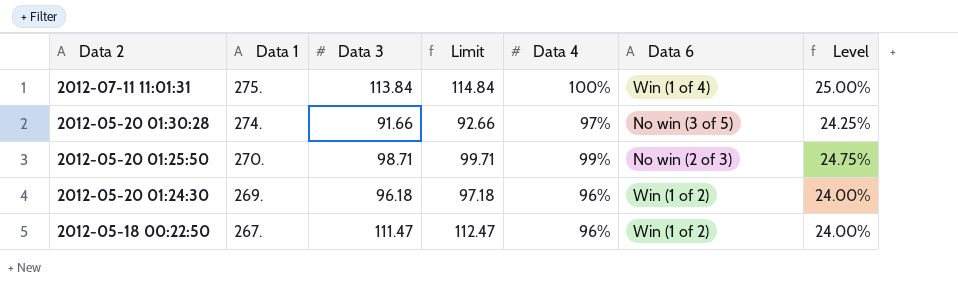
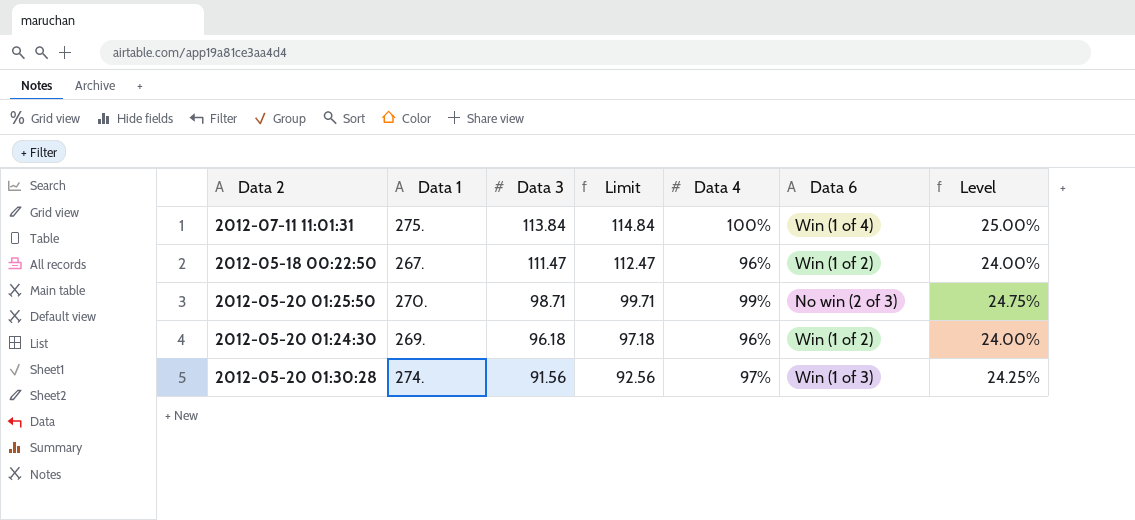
row order: Data 2 descending -> Data 3 descending
2012-05-20 01:30:28 | Data 3: 91.66 -> 91.56
2012-05-20 01:30:28 | Limit: 92.66 -> 92.56
2012-05-20 01:30:28 | Data 6: No win (3 of 5) -> Win (1 of 3)

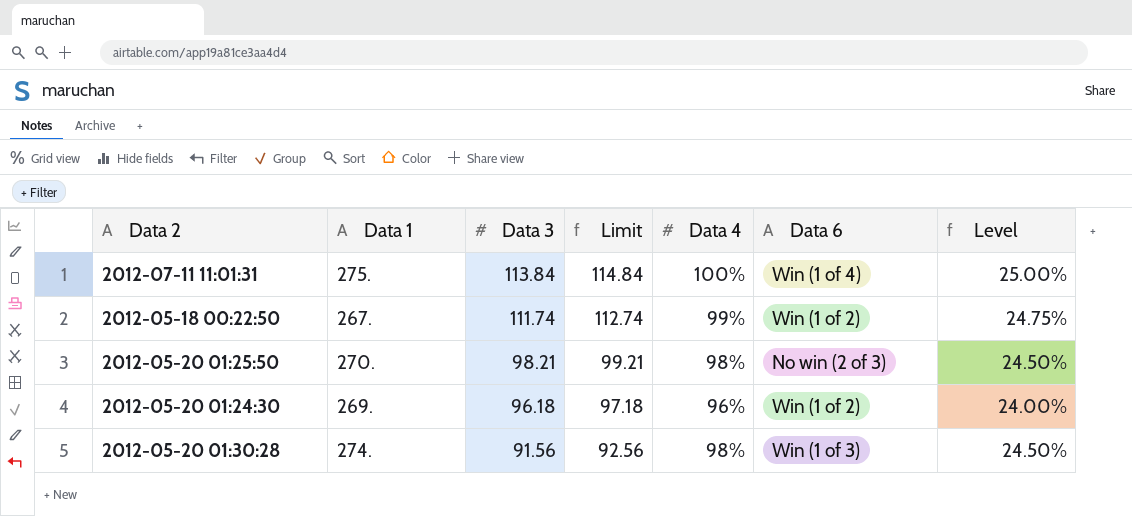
2012-05-18 00:22:50 | Data 3: 111.47 -> 111.74
2012-05-18 00:22:50 | Limit: 112.47 -> 112.74
2012-05-18 00:22:50 | Data 4: 96% -> 99%
2012-05-18 00:22:50 | Level: 24.00% -> 24.75%
2012-05-20 01:25:50 | Data 3: 98.71 -> 98.21
2012-05-20 01:25:50 | Limit: 99.71 -> 99.21
2012-05-20 01:25:50 | Data 4: 99% -> 98%
2012-05-20 01:25:50 | Level: 24.75% -> 24.50%
2012-05-20 01:30:28 | Data 4: 97% -> 98%
2012-05-20 01:30:28 | Level: 24.25% -> 24.50%

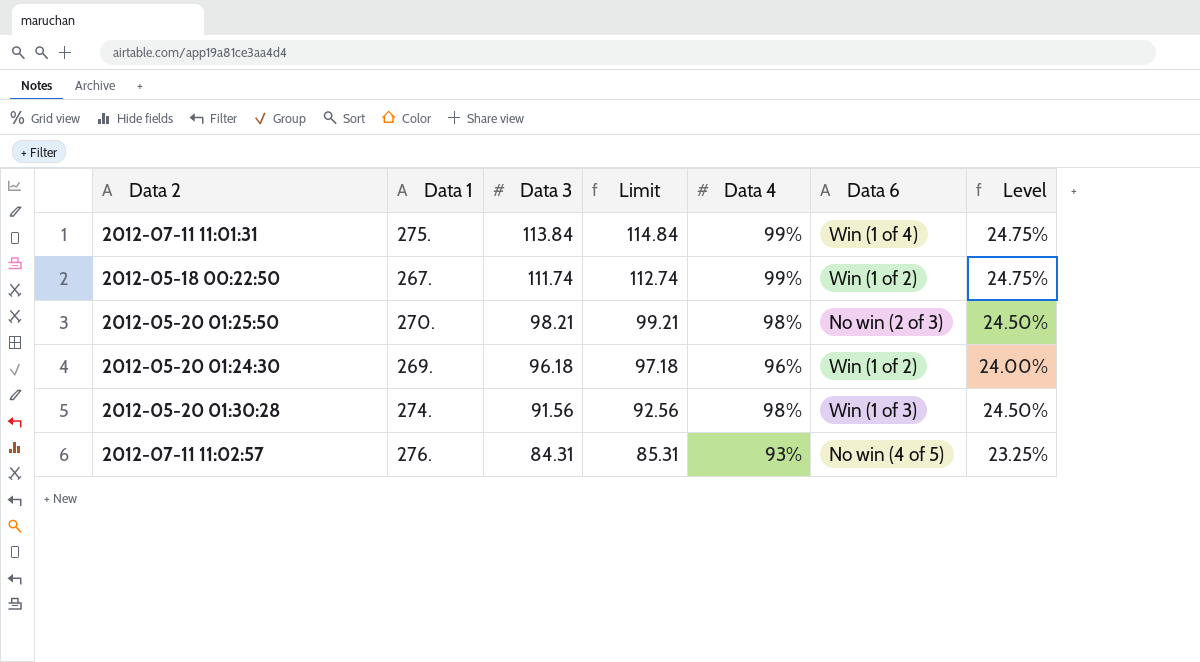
2012-07-11 11:01:31 | Data 4: 100% -> 99%
2012-07-11 11:01:31 | Level: 25.00% -> 24.75%
row 2012-07-11 11:02:57: none -> 276. | 84.31 | 85.31 | 93% | No win (4 of 5) | 23.25%

